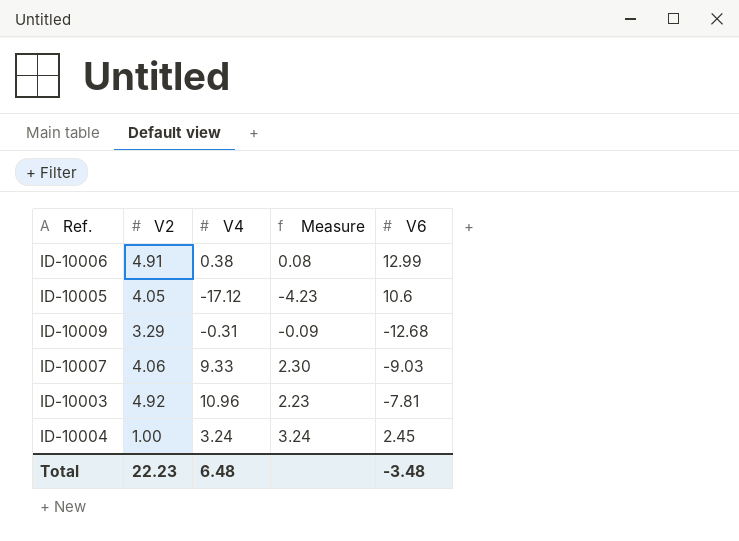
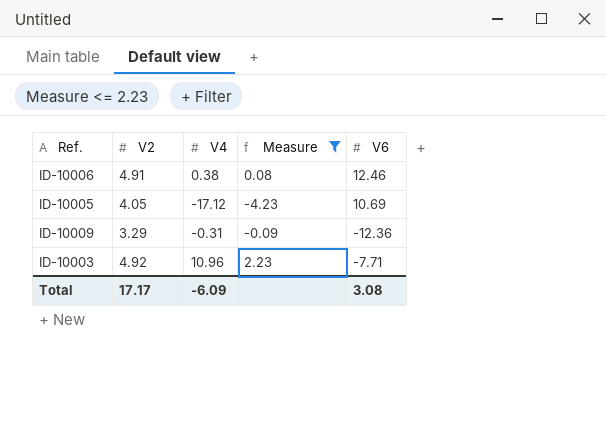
filter: none -> Measure <= 2.23
ID-10006 | V6: 12.99 -> 12.46
ID-10005 | V6: 10.6 -> 10.69
ID-10009 | V6: -12.68 -> -12.36
ID-10003 | V6: -7.81 -> -7.71
Total | V2: 22.23 -> 17.17
Total | V4: 6.48 -> -6.09
Total | V6: -3.48 -> 3.08

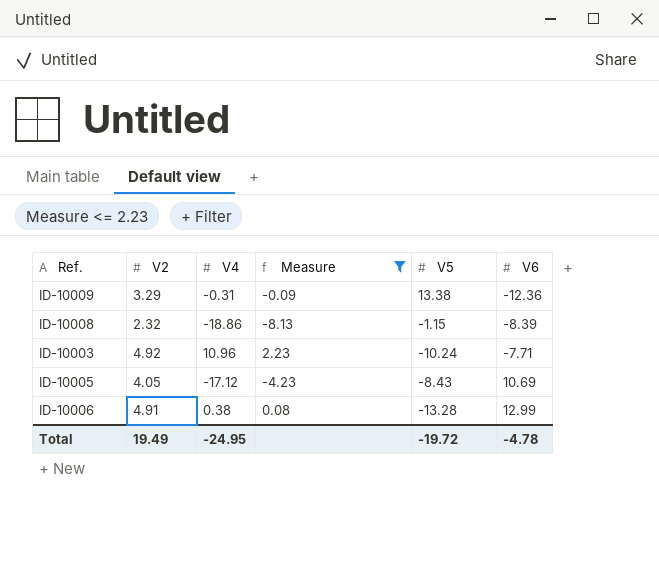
row order: none -> V6 ascending
column V5 | position: none -> 5
row ID-10008: none -> 2.32 | -18.86 | -8.13 | -1.15 | -8.39
ID-10006 | V6: 12.46 -> 12.99
Total | V2: 17.17 -> 19.49
Total | V4: -6.09 -> -24.95
Total | V6: 3.08 -> -4.78

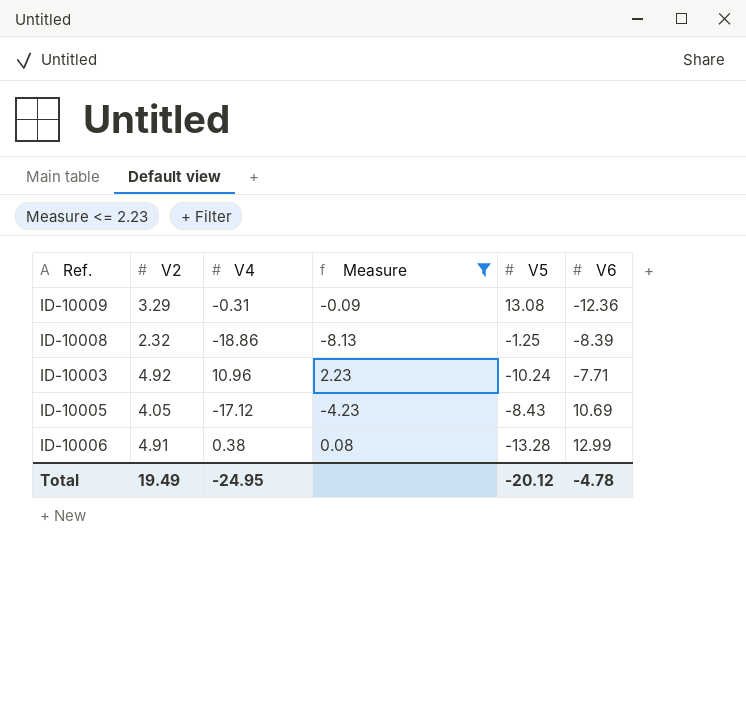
ID-10009 | V5: 13.38 -> 13.08
ID-10008 | V5: -1.15 -> -1.25
Total | V5: -19.72 -> -20.12

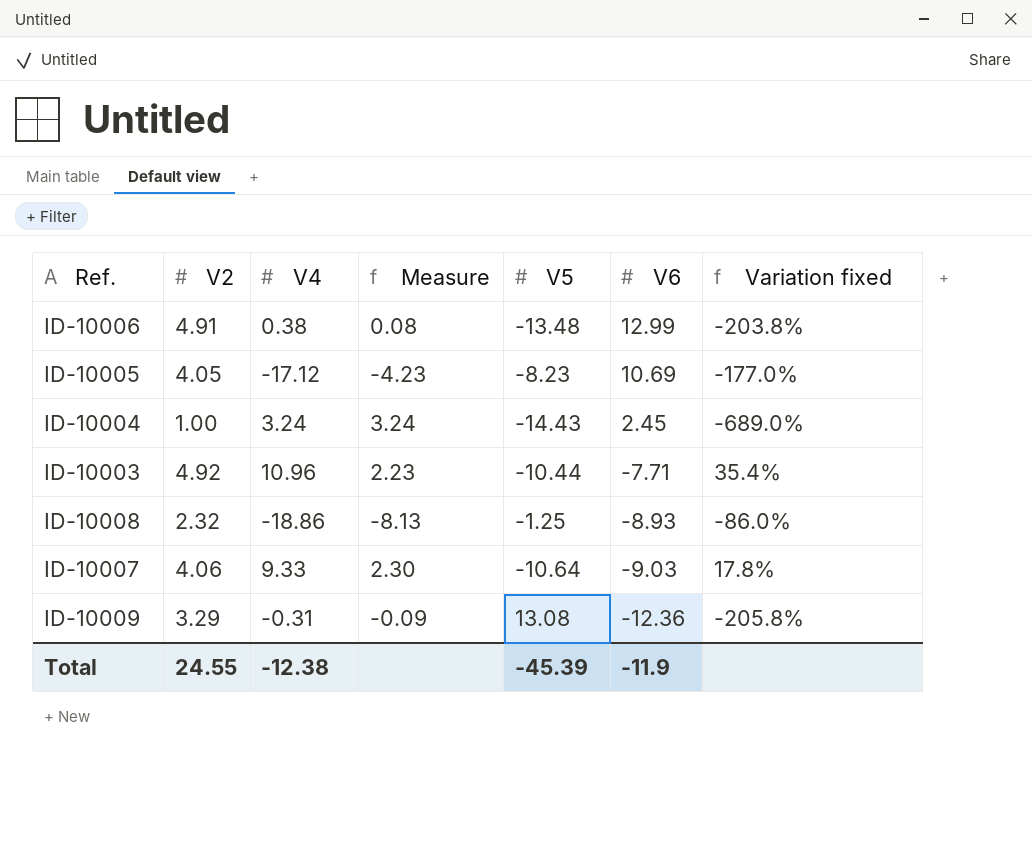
filter: Measure <= 2.23 -> none
row order: V6 ascending -> V6 descending
column Variation fixed | formula: none -> ([V5] - [V6]) / [V6]
ID-10006 | V5: -13.28 -> -13.48
ID-10005 | V5: -8.43 -> -8.23
ID-10003 | V5: -10.24 -> -10.44
ID-10008 | V6: -8.39 -> -8.93
Total | V2: 19.49 -> 24.55
Total | V4: -24.95 -> -12.38
Total | V5: -20.12 -> -45.39
Total | V6: -4.78 -> -11.9

